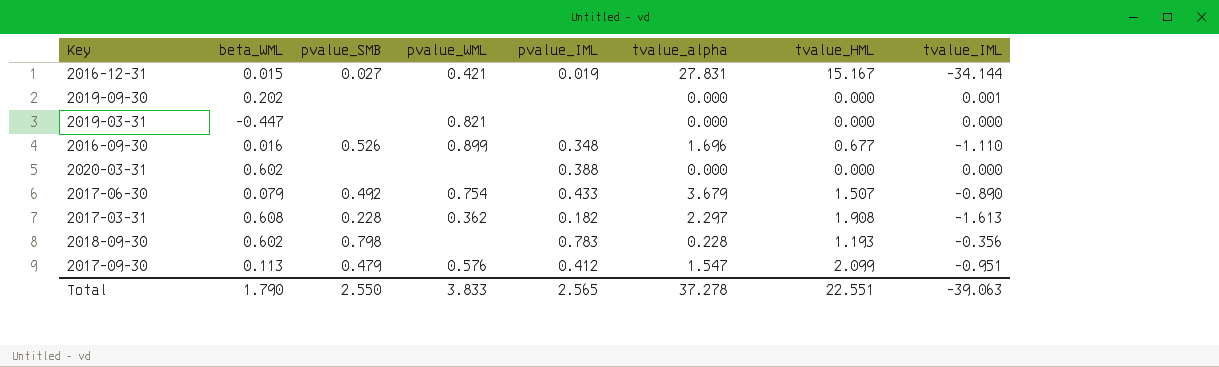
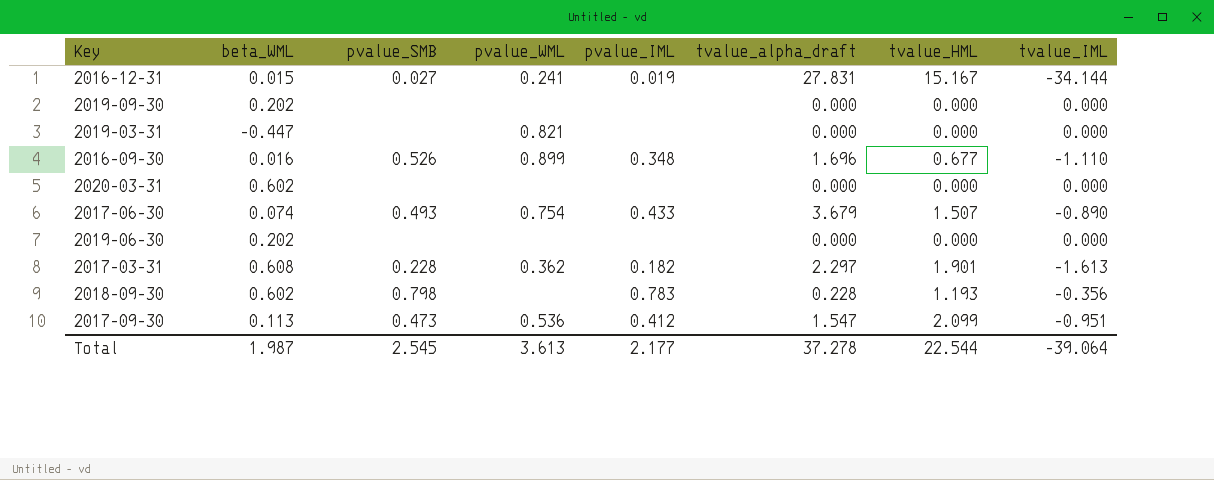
column name: tvalue_alpha -> tvalue_alpha_draft
2016-12-31 | pvalue_WML: 0.421 -> 0.241
2019-09-30 | tvalue_IML: 0.001 -> 0.000
2020-03-31 | pvalue_IML: 0.388 -> none
2017-06-30 | beta_WML: 0.079 -> 0.074
2017-06-30 | pvalue_SMB: 0.492 -> 0.493
row 2019-06-30: none -> 0.202 | none | none | none | 0.000 | 0.000 | 0.000
2017-03-31 | tvalue_HML: 1.908 -> 1.901
2017-09-30 | pvalue_SMB: 0.479 -> 0.473
2017-09-30 | pvalue_WML: 0.576 -> 0.536
Total | beta_WML: 1.790 -> 1.987
Total | pvalue_SMB: 2.550 -> 2.545
Total | pvalue_WML: 3.833 -> 3.613
Total | pvalue_IML: 2.565 -> 2.177
Total | tvalue_HML: 22.551 -> 22.544
Total | tvalue_IML: -39.063 -> -39.064

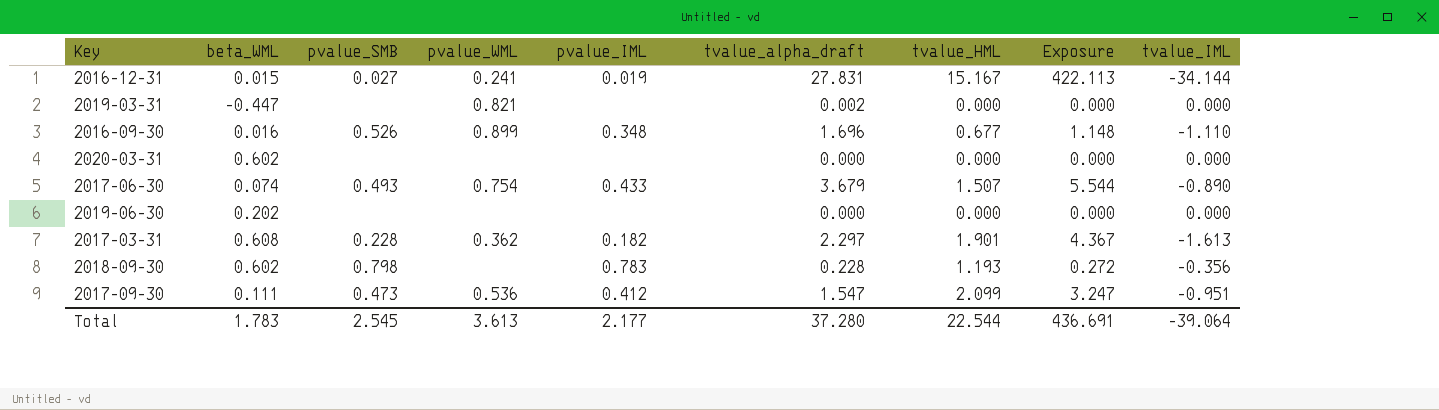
column Exposure | formula: none -> [tvalue_alpha_draft] * [tvalue_HML]
row 2019-09-30: 0.202 | none | none | none | 0.000 | 0.000 | 0.000 -> none
2019-03-31 | tvalue_alpha_draft: 0.000 -> 0.002
2017-09-30 | beta_WML: 0.113 -> 0.111
Total | beta_WML: 1.987 -> 1.783
Total | tvalue_alpha_draft: 37.278 -> 37.280

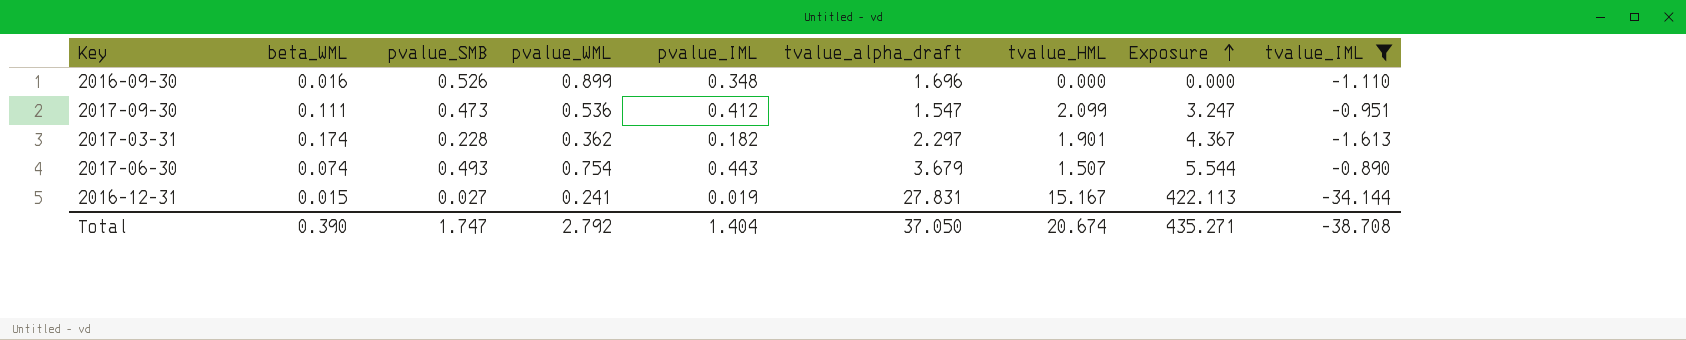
filter: none -> tvalue_IML <= -0.890
row order: none -> Exposure ascending
2016-09-30 | tvalue_HML: 0.677 -> 0.000
2016-09-30 | Exposure: 1.148 -> 0.000
2017-03-31 | beta_WML: 0.608 -> 0.174
2017-06-30 | pvalue_IML: 0.433 -> 0.443
Total | beta_WML: 1.783 -> 0.390
Total | pvalue_SMB: 2.545 -> 1.747
Total | pvalue_WML: 3.613 -> 2.792
Total | pvalue_IML: 2.177 -> 1.404
Total | tvalue_alpha_draft: 37.280 -> 37.050
Total | tvalue_HML: 22.544 -> 20.674
Total | Exposure: 436.691 -> 435.271
Total | tvalue_IML: -39.064 -> -38.708

